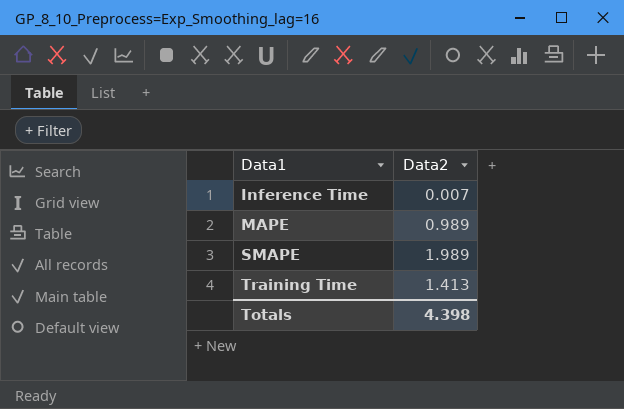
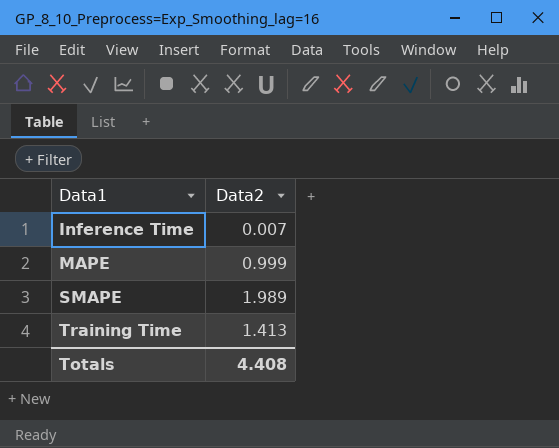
MAPE | Data2: 0.989 -> 0.999
Totals | Data2: 4.398 -> 4.408

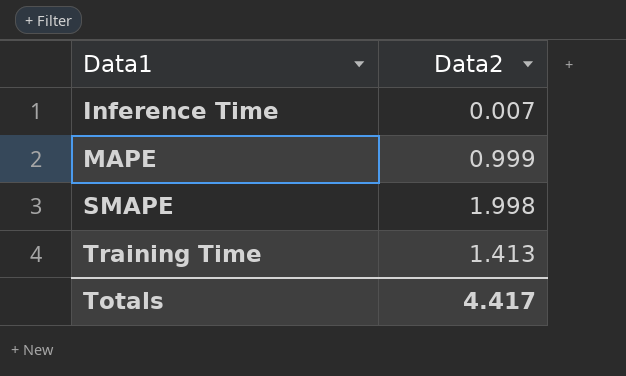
SMAPE | Data2: 1.989 -> 1.998
Totals | Data2: 4.408 -> 4.417

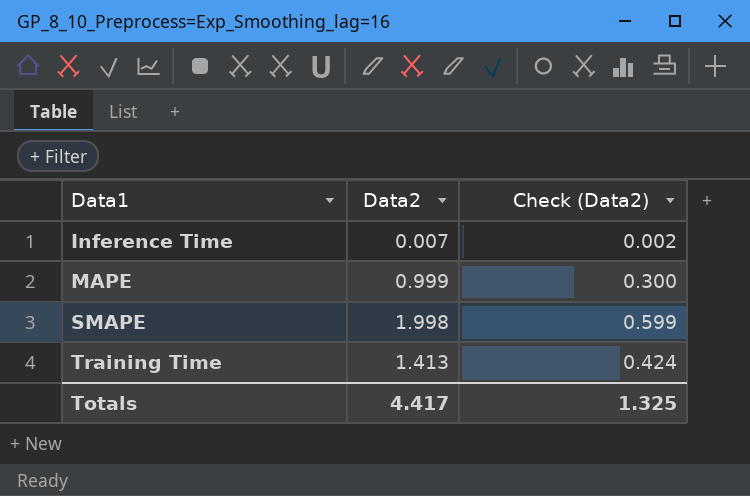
column Check (Data2) | formula: none -> [Data2] * 0.3

